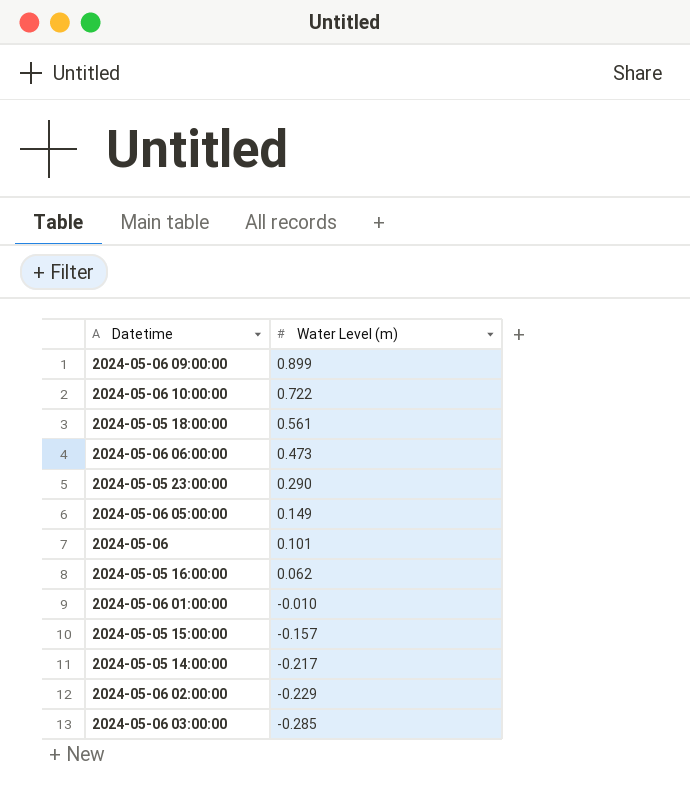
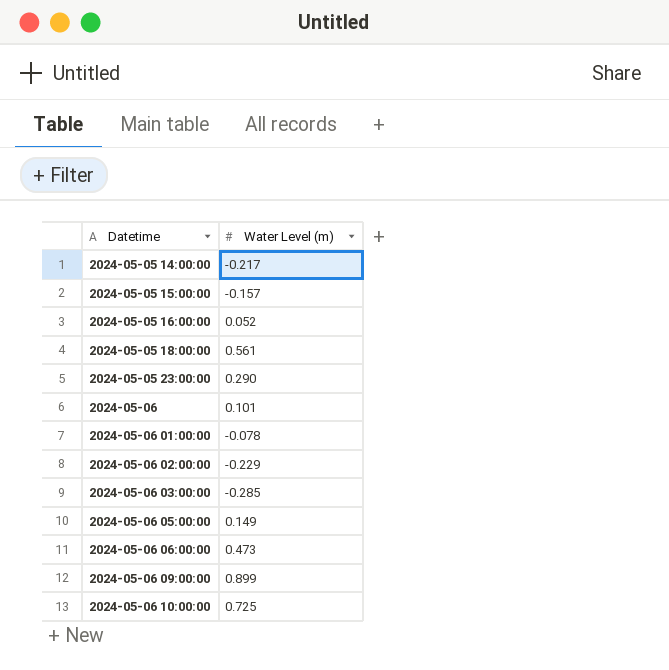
row order: Water Level (m) descending -> Datetime ascending
2024-05-05 16:00:00 | Water Level (m): 0.062 -> 0.052
2024-05-06 01:00:00 | Water Level (m): -0.010 -> -0.078
2024-05-06 10:00:00 | Water Level (m): 0.722 -> 0.725

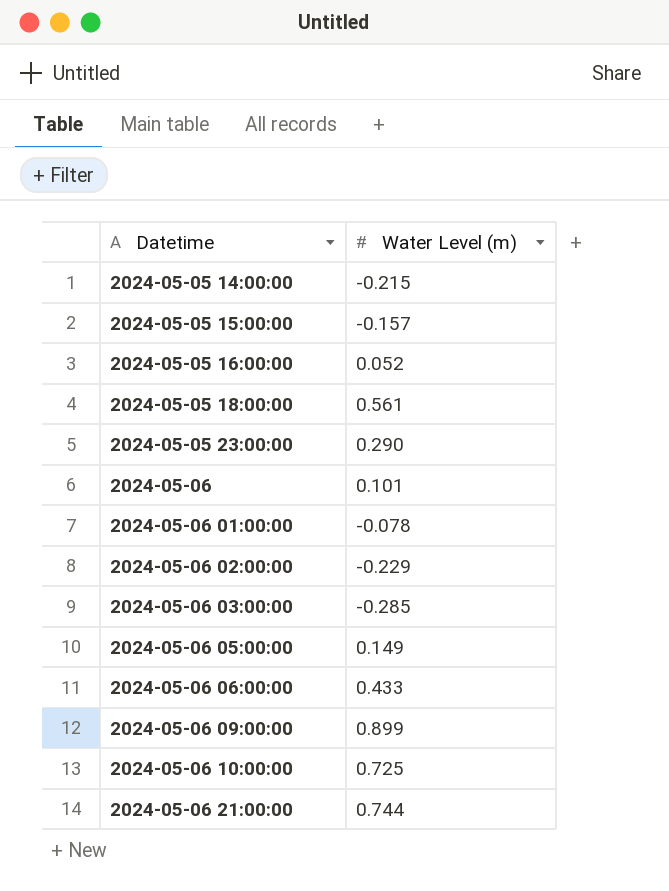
2024-05-05 14:00:00 | Water Level (m): -0.217 -> -0.215
2024-05-06 06:00:00 | Water Level (m): 0.473 -> 0.433
row 2024-05-06 21:00:00: none -> 0.744

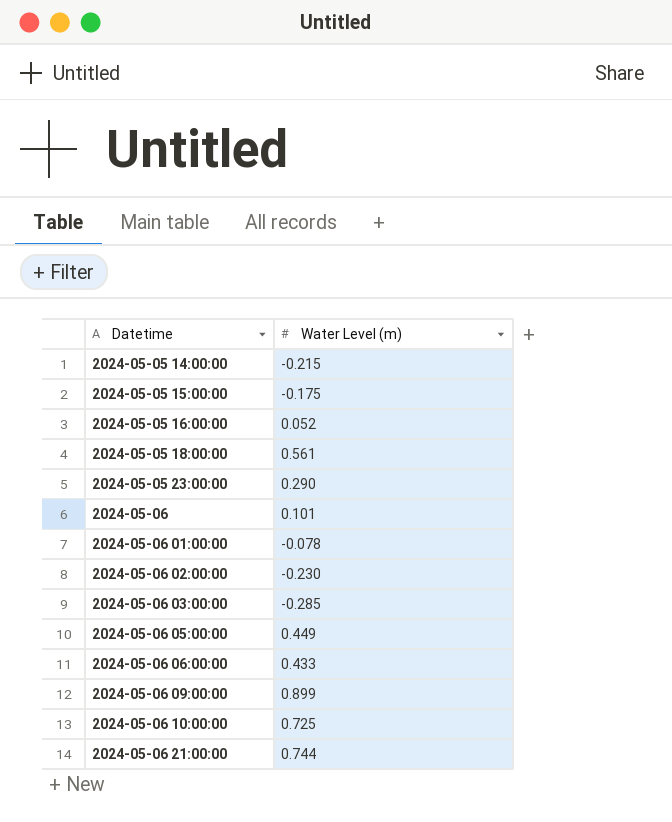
2024-05-05 15:00:00 | Water Level (m): -0.157 -> -0.175
2024-05-06 02:00:00 | Water Level (m): -0.229 -> -0.230
2024-05-06 05:00:00 | Water Level (m): 0.149 -> 0.449

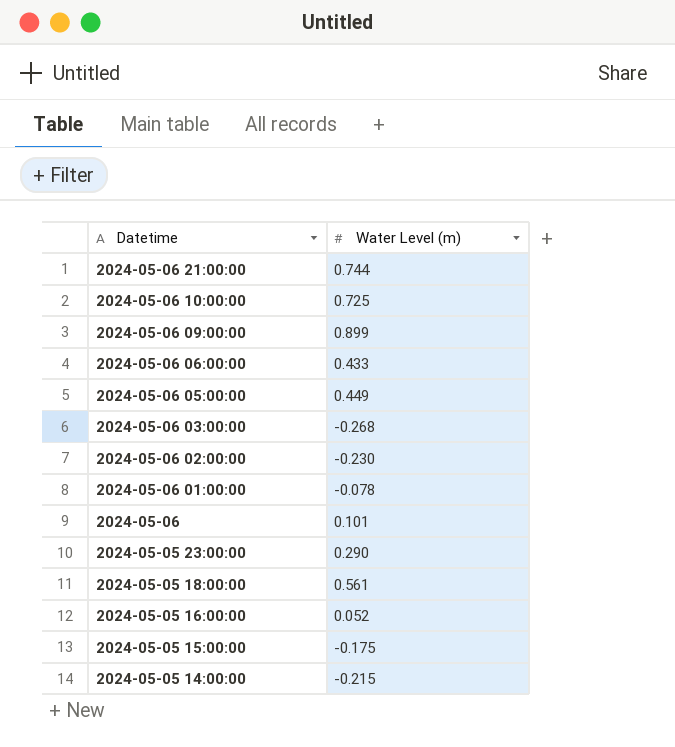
row order: Datetime ascending -> Datetime descending
2024-05-06 03:00:00 | Water Level (m): -0.285 -> -0.268

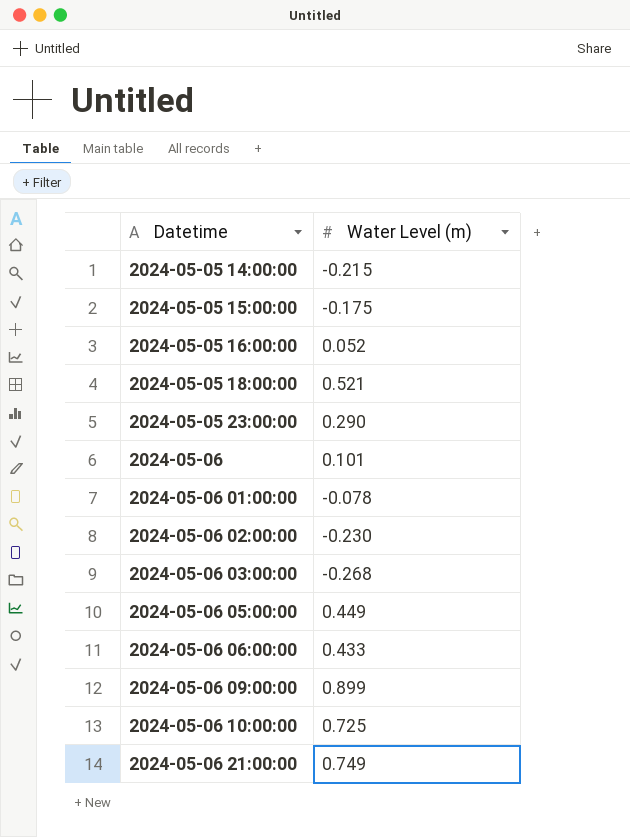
row order: Datetime descending -> Datetime ascending
2024-05-05 18:00:00 | Water Level (m): 0.561 -> 0.521
2024-05-06 21:00:00 | Water Level (m): 0.744 -> 0.749

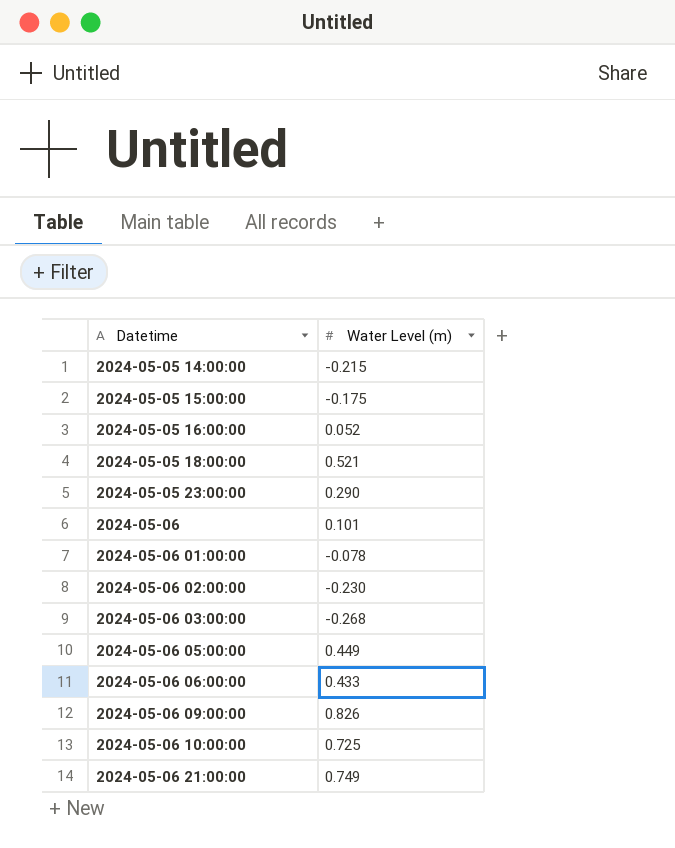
2024-05-06 09:00:00 | Water Level (m): 0.899 -> 0.826

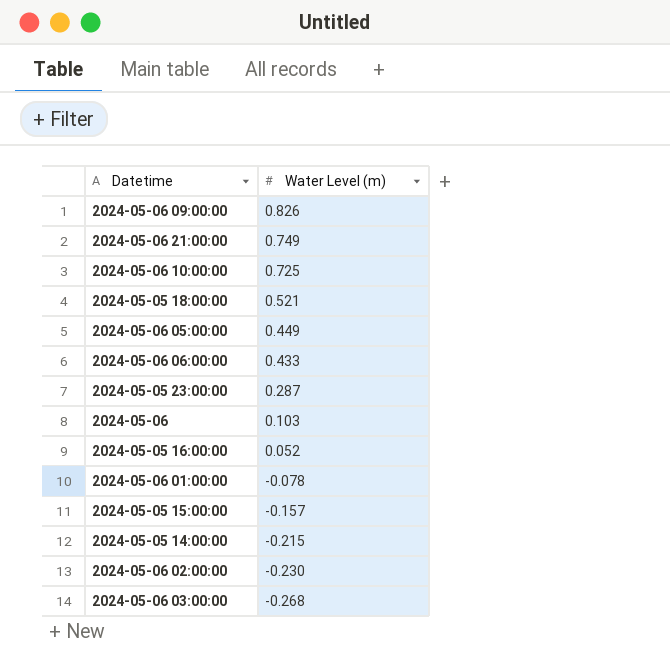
row order: Datetime ascending -> Water Level (m) descending
2024-05-05 23:00:00 | Water Level (m): 0.290 -> 0.287
2024-05-06 | Water Level (m): 0.101 -> 0.103
2024-05-05 15:00:00 | Water Level (m): -0.175 -> -0.157

